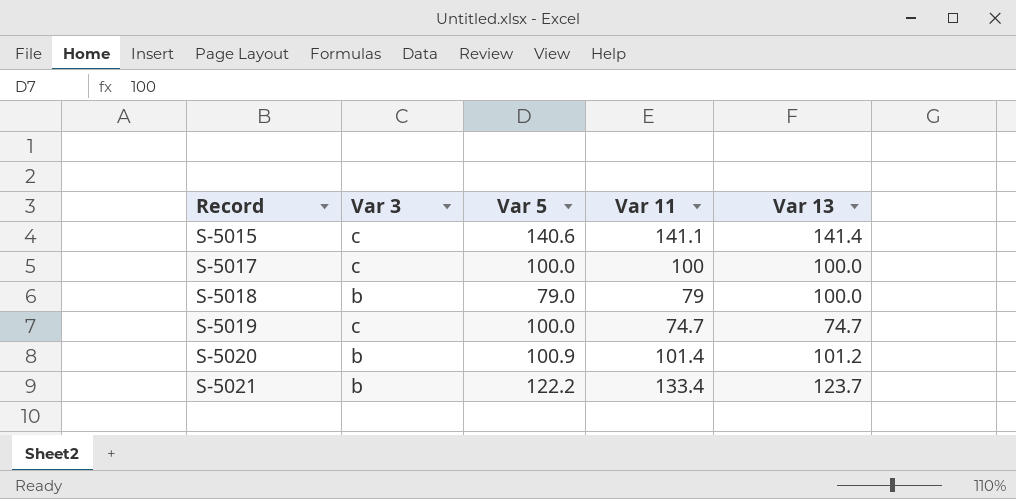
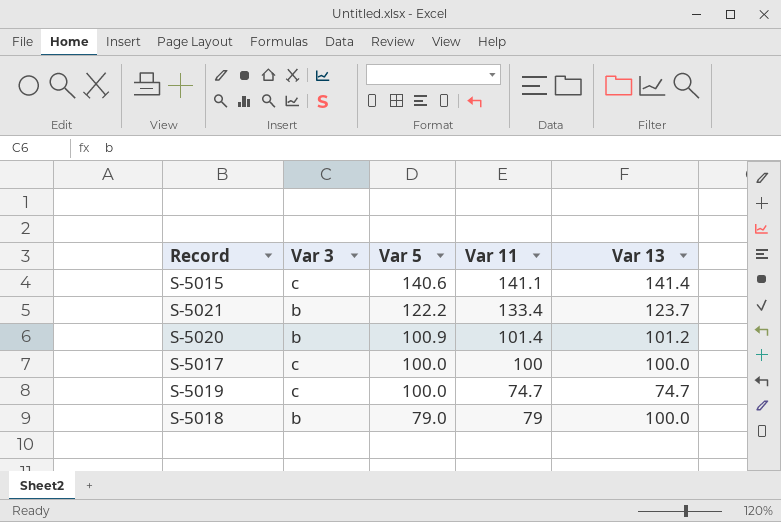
row order: Record ascending -> Var 5 descending

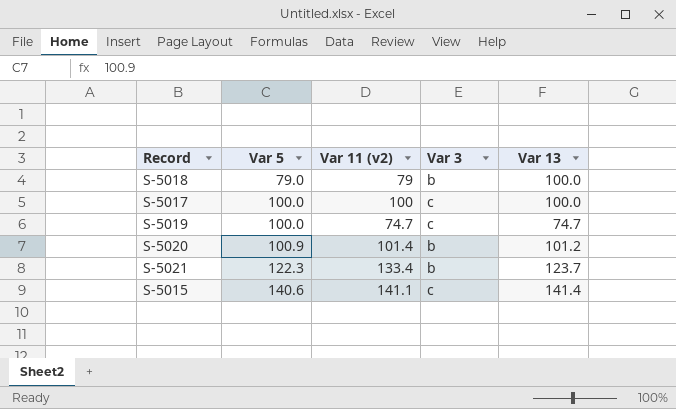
row order: Var 5 descending -> Var 5 ascending
column name: Var 11 -> Var 11 (v2)
column Var 3 | position: 2 -> 4
S-5021 | Var 5: 122.2 -> 122.3

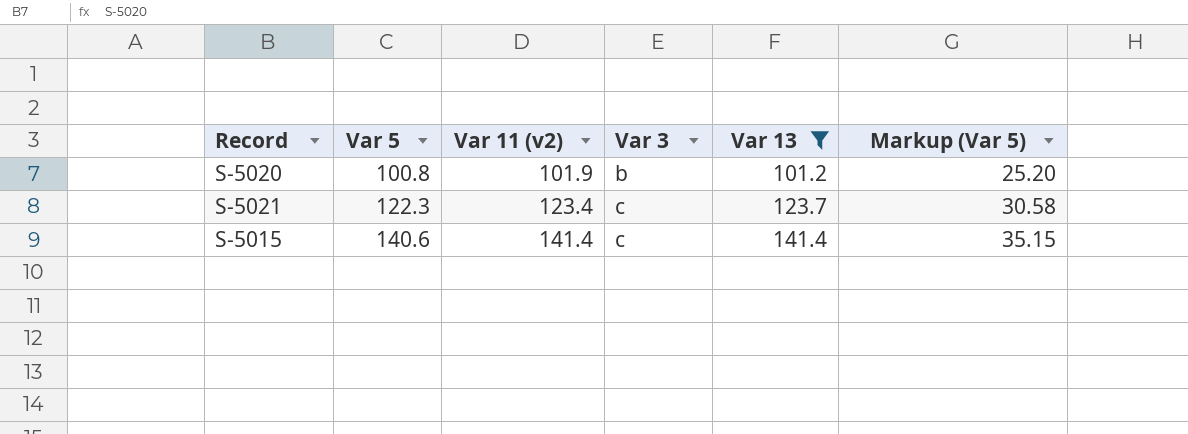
filter: none -> Var 13 >= 101.2
column Markup (Var 5) | formula: none -> [Var 5] * 0.25
S-5020 | Var 5: 100.9 -> 100.8
S-5020 | Var 11 (v2): 101.4 -> 101.9
S-5021 | Var 11 (v2): 133.4 -> 123.4
S-5021 | Var 3: b -> c
S-5015 | Var 11 (v2): 141.1 -> 141.4

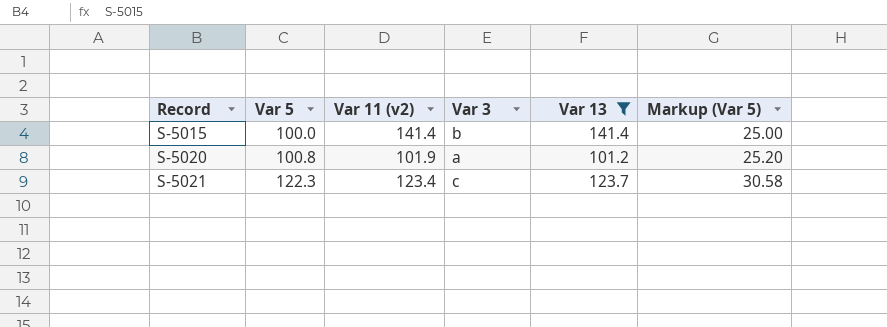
row order: Var 5 ascending -> Record ascending
S-5015 | Var 5: 140.6 -> 100.0
S-5015 | Var 3: c -> b
S-5015 | Markup (Var 5): 35.15 -> 25.00
S-5020 | Var 3: b -> a

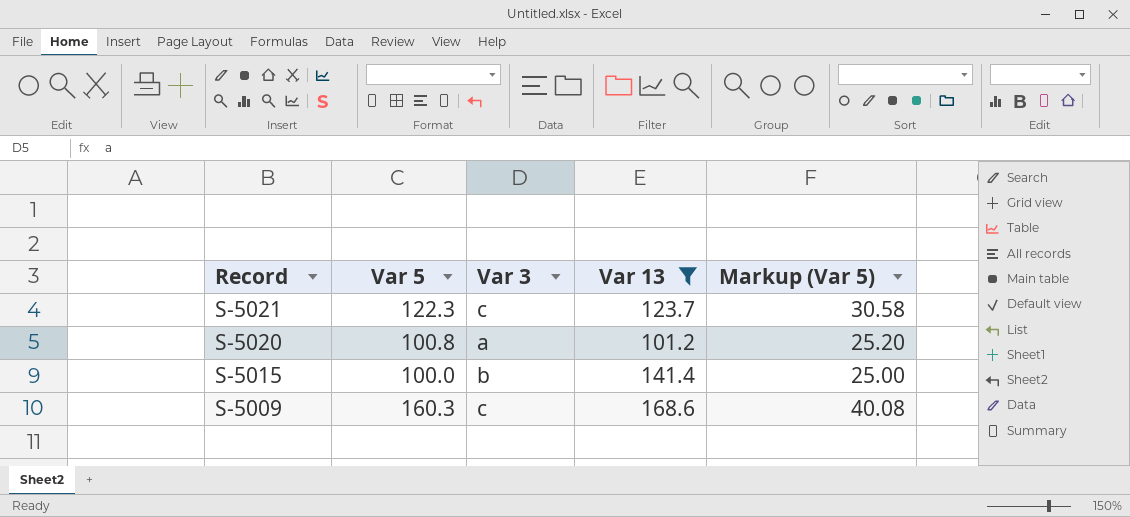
row order: Record ascending -> Record descending
column Var 11 (v2) | position: 3 -> none
row S-5009: none -> 160.3 | c | 168.6 | 40.08

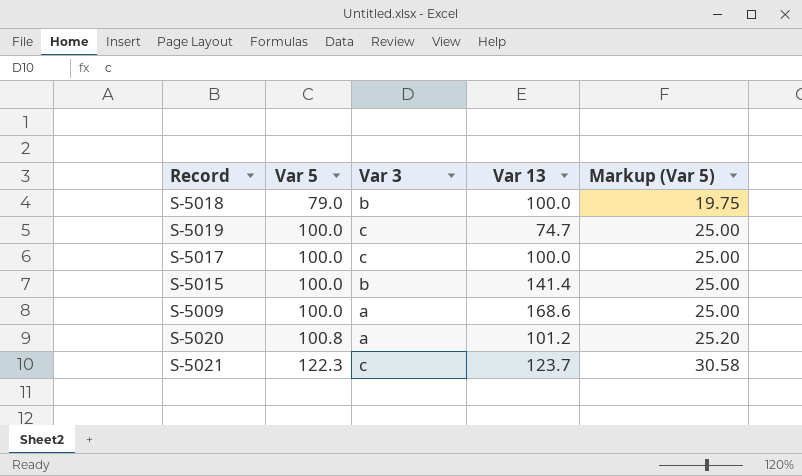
filter: Var 13 >= 101.2 -> none
row order: Record descending -> Var 5 ascending
S-5009 | Var 5: 160.3 -> 100.0
S-5009 | Var 3: c -> a
S-5009 | Markup (Var 5): 40.08 -> 25.00

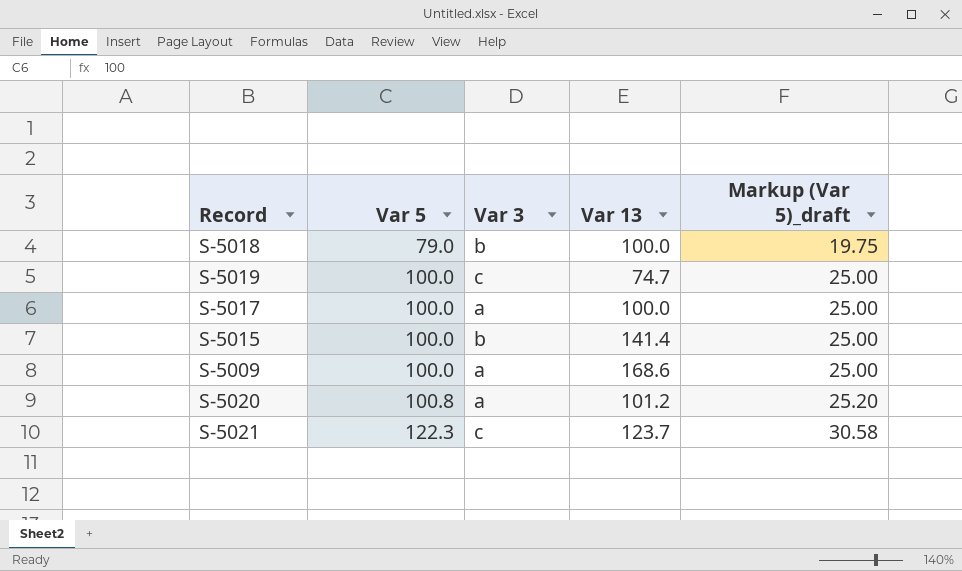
column name: Markup (Var 5) -> Markup (Var 5)_draft
S-5017 | Var 3: c -> a

